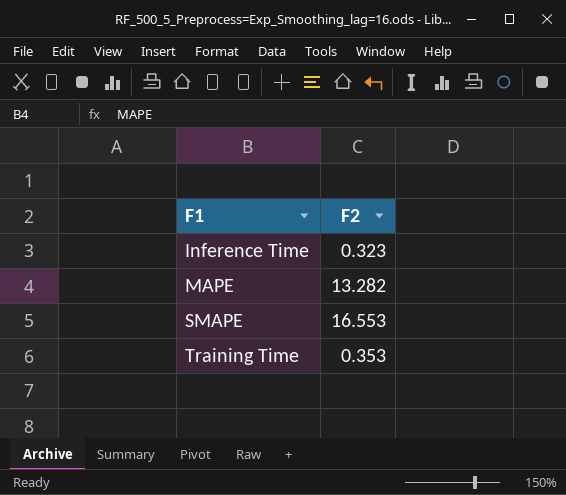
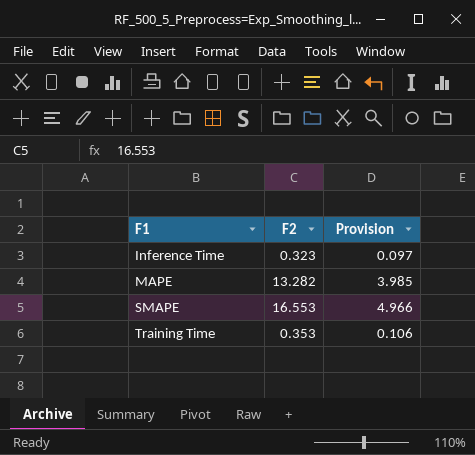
column Provision | formula: none -> [F2] * 0.3

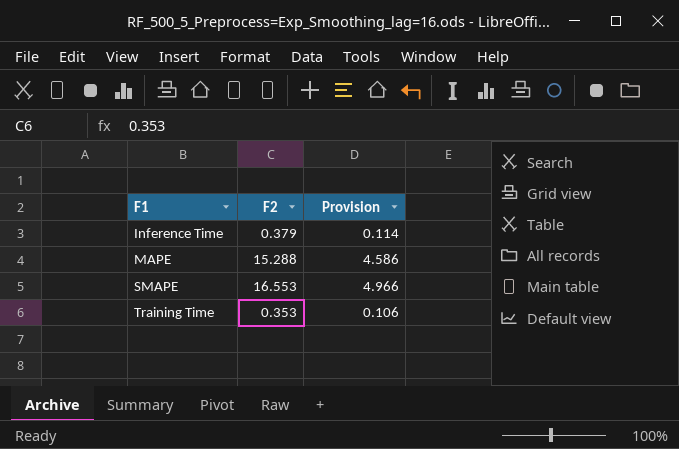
Inference Time | F2: 0.323 -> 0.379
Inference Time | Provision: 0.097 -> 0.114
MAPE | F2: 13.282 -> 15.288
MAPE | Provision: 3.985 -> 4.586

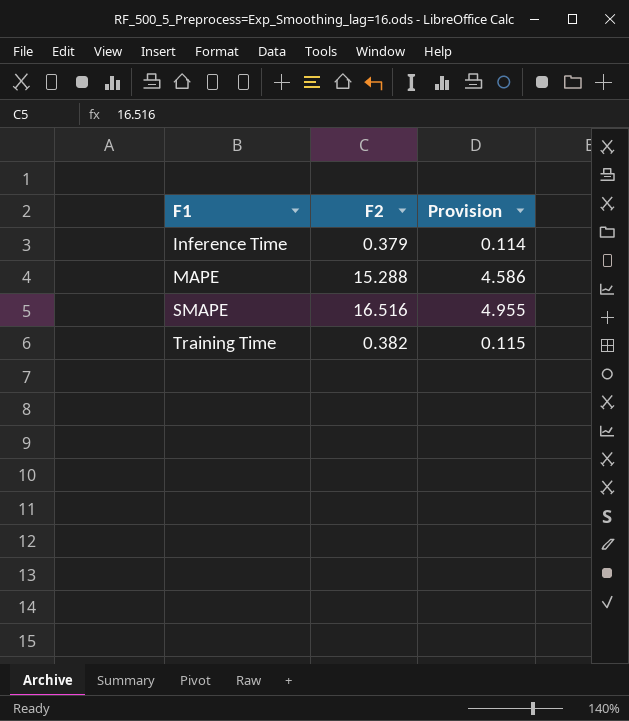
SMAPE | F2: 16.553 -> 16.516
SMAPE | Provision: 4.966 -> 4.955
Training Time | F2: 0.353 -> 0.382
Training Time | Provision: 0.106 -> 0.115

